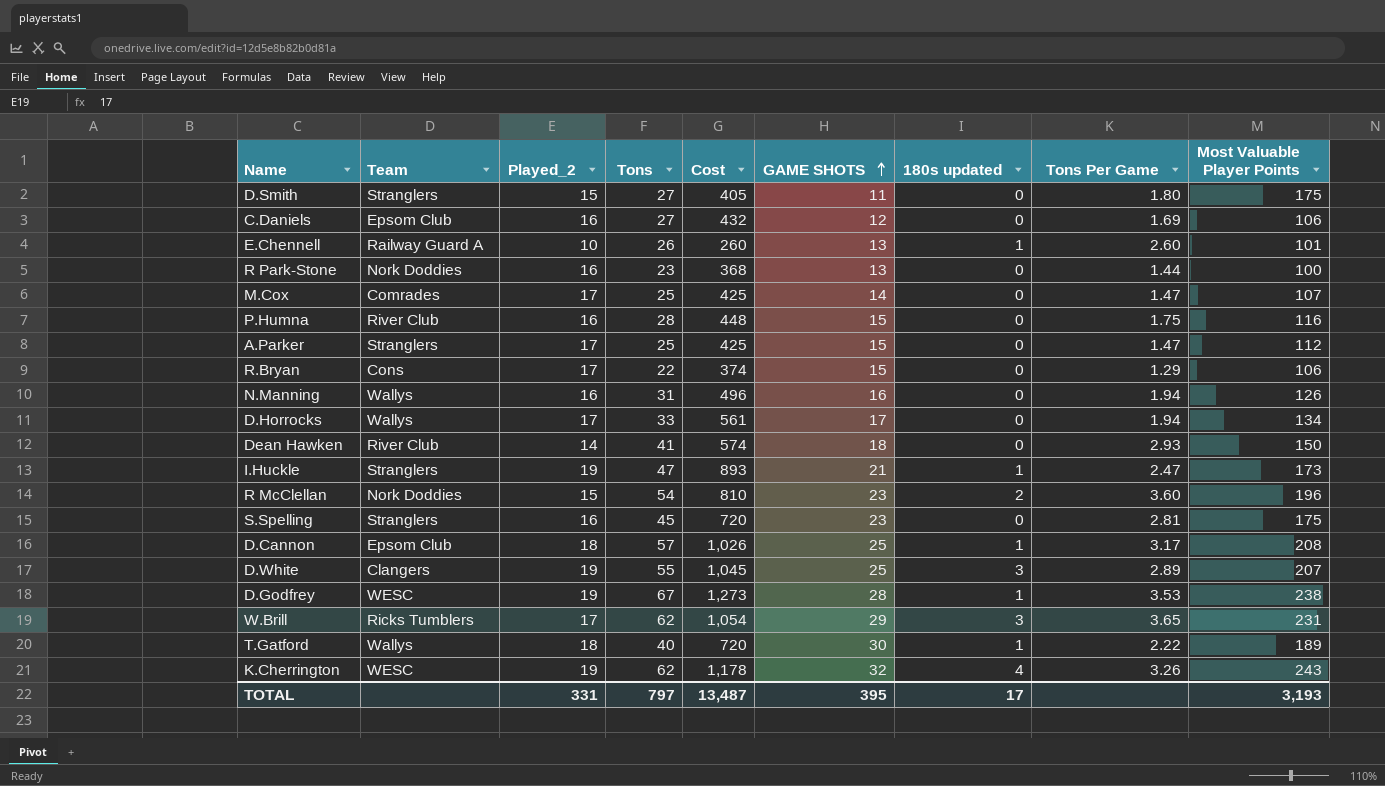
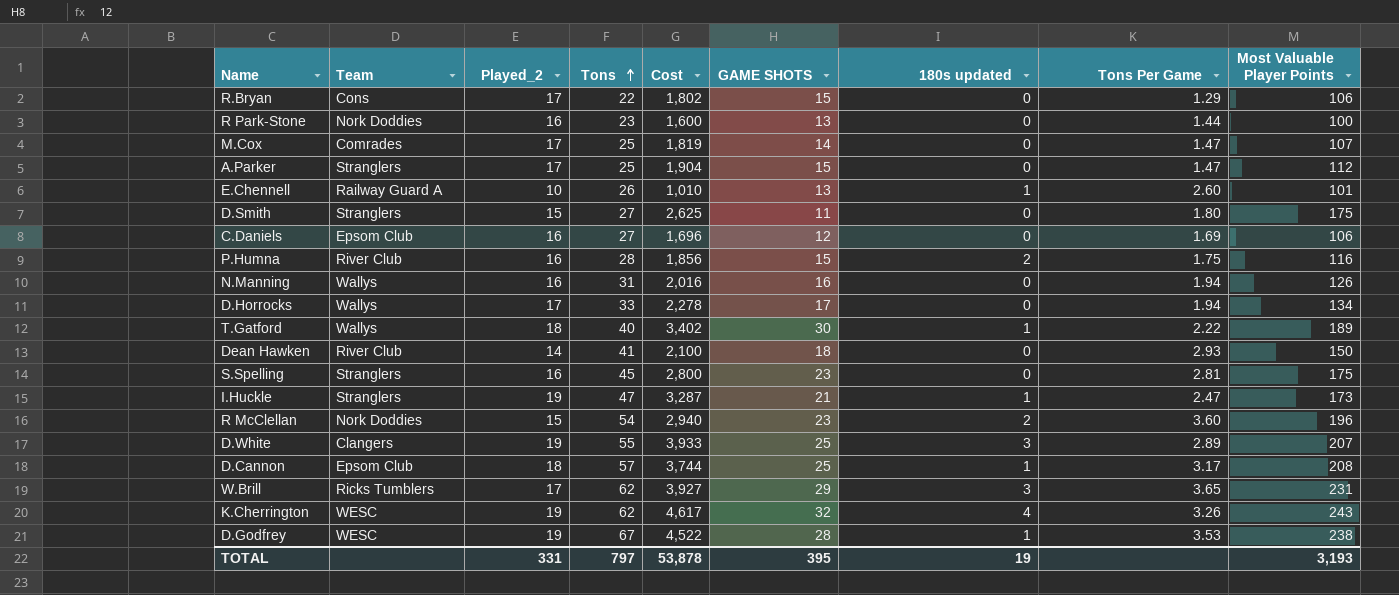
row order: GAME SHOTS ascending -> Tons ascending
column Cost | formula: [Played_2] * [Tons] -> [Played_2] * [Most Valuable Player Points]
P.Humna | 180s updated: 0 -> 2
TOTAL | Cost: 13,487 -> 53,878
TOTAL | 180s updated: 17 -> 19

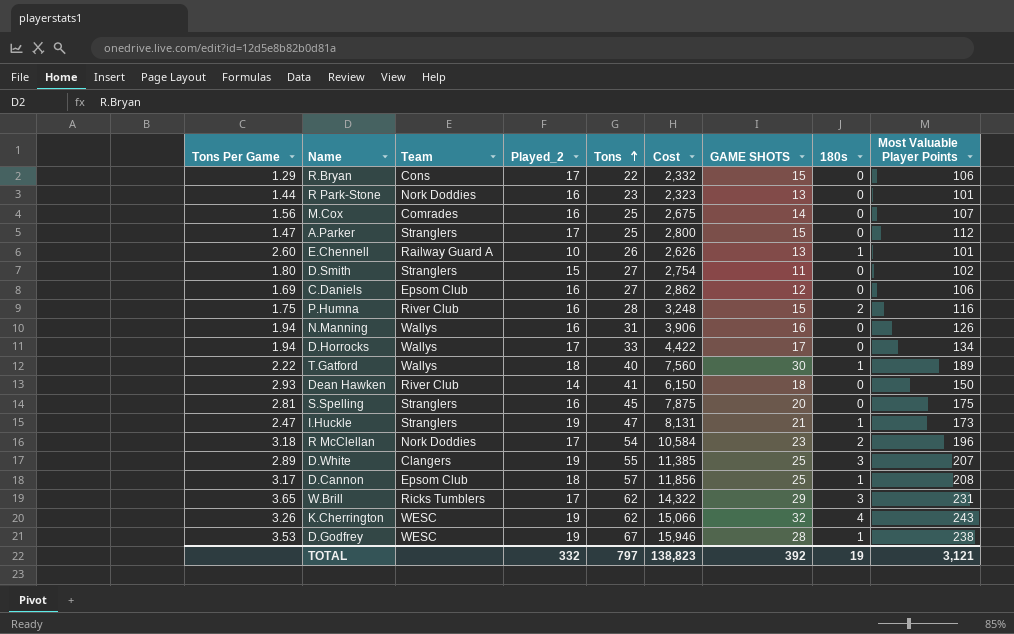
column Tons Per Game | position: 8 -> 1
column Cost | formula: [Played_2] * [Most Valuable Player Points] -> [Tons] * [Most Valuable Player Points]
column name: 180s updated -> 180s
R Park-Stone | Most Valuable Player Points: 100 -> 101
M.Cox | Tons Per Game: 1.47 -> 1.56
M.Cox | Played_2: 17 -> 16
D.Smith | Most Valuable Player Points: 175 -> 102
S.Spelling | GAME SHOTS: 23 -> 20
R McClellan | Tons Per Game: 3.60 -> 3.18
R McClellan | Played_2: 15 -> 17
TOTAL | Played_2: 331 -> 332
TOTAL | Cost: 53,878 -> 138,823
TOTAL | GAME SHOTS: 395 -> 392
TOTAL | Most Valuable Player Points: 3,193 -> 3,121

